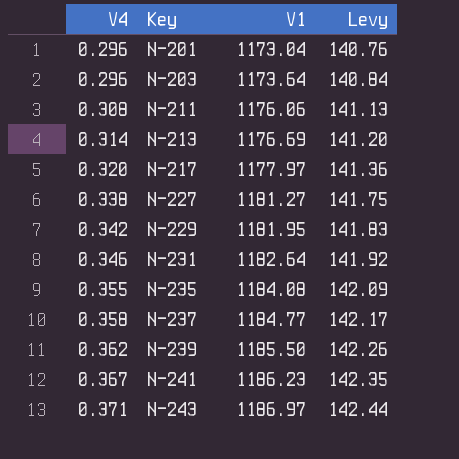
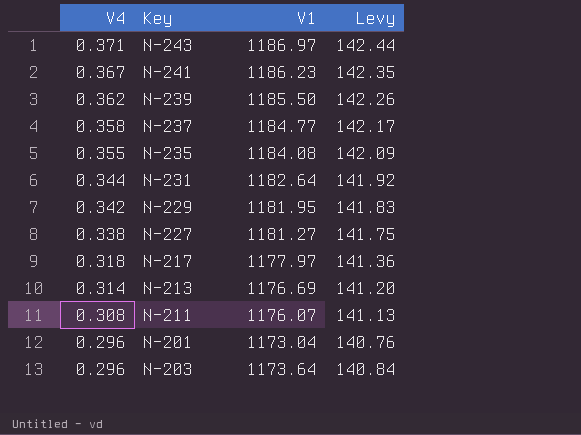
row order: V4 ascending -> V4 descending
N-231 | V4: 0.346 -> 0.344
N-217 | V4: 0.320 -> 0.318
N-211 | V1: 1176.06 -> 1176.07

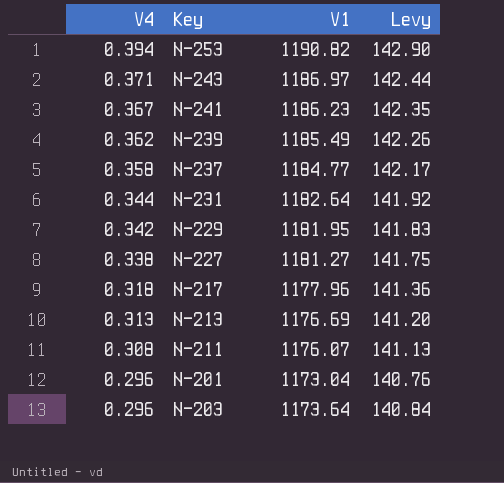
row N-235: 0.355 | 1184.08 | 142.09 -> none
row N-253: none -> 0.394 | 1190.82 | 142.90
N-239 | V1: 1185.50 -> 1185.49
N-217 | V1: 1177.97 -> 1177.96
N-213 | V4: 0.314 -> 0.313

